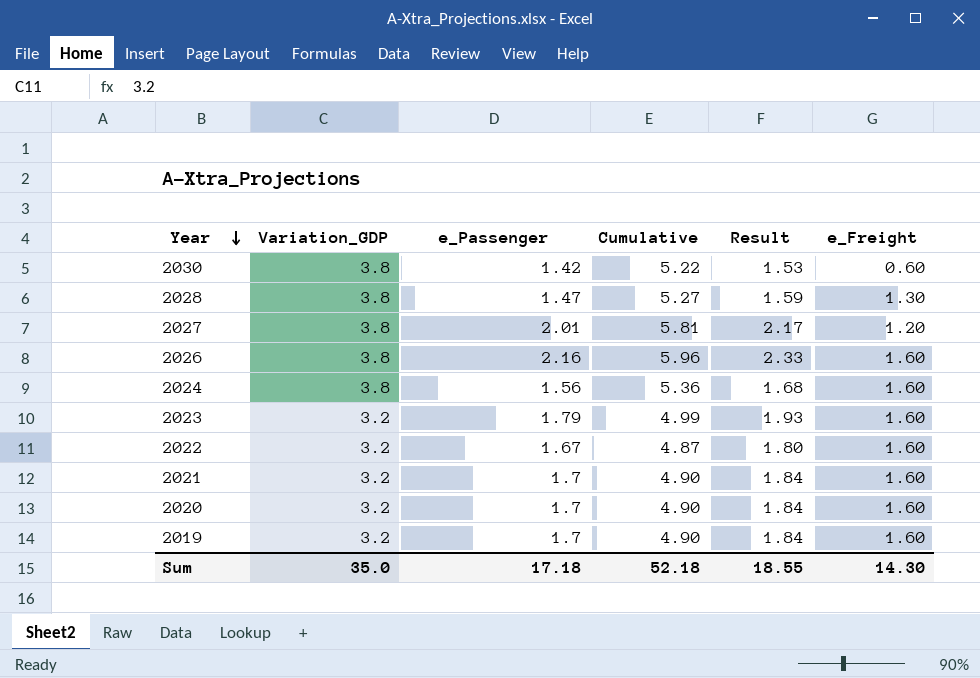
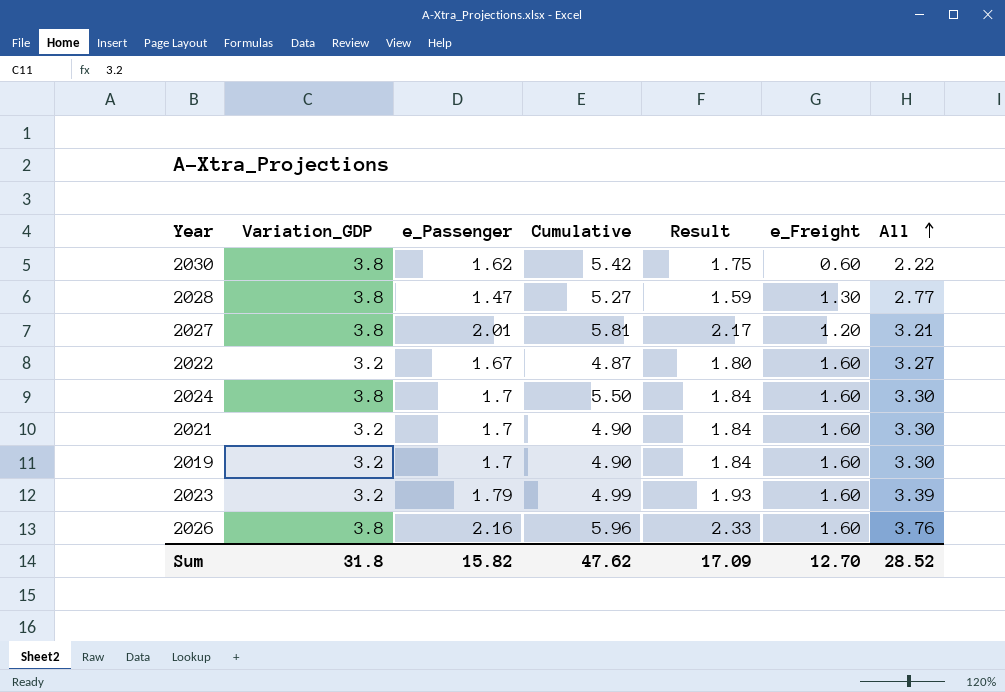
row order: Year descending -> All ascending
column All | formula: none -> [e_Passenger] + [e_Freight]
row 2020: 3.2 | 1.7 | 4.90 | 1.84 | 1.60 -> none
2030 | e_Passenger: 1.42 -> 1.62
2030 | Cumulative: 5.22 -> 5.42
2030 | Result: 1.53 -> 1.75
2024 | e_Passenger: 1.56 -> 1.7
2024 | Cumulative: 5.36 -> 5.50
2024 | Result: 1.68 -> 1.84
Sum | Variation_GDP: 35.0 -> 31.8
Sum | e_Passenger: 17.18 -> 15.82
Sum | Cumulative: 52.18 -> 47.62
Sum | Result: 18.55 -> 17.09
Sum | e_Freight: 14.30 -> 12.70

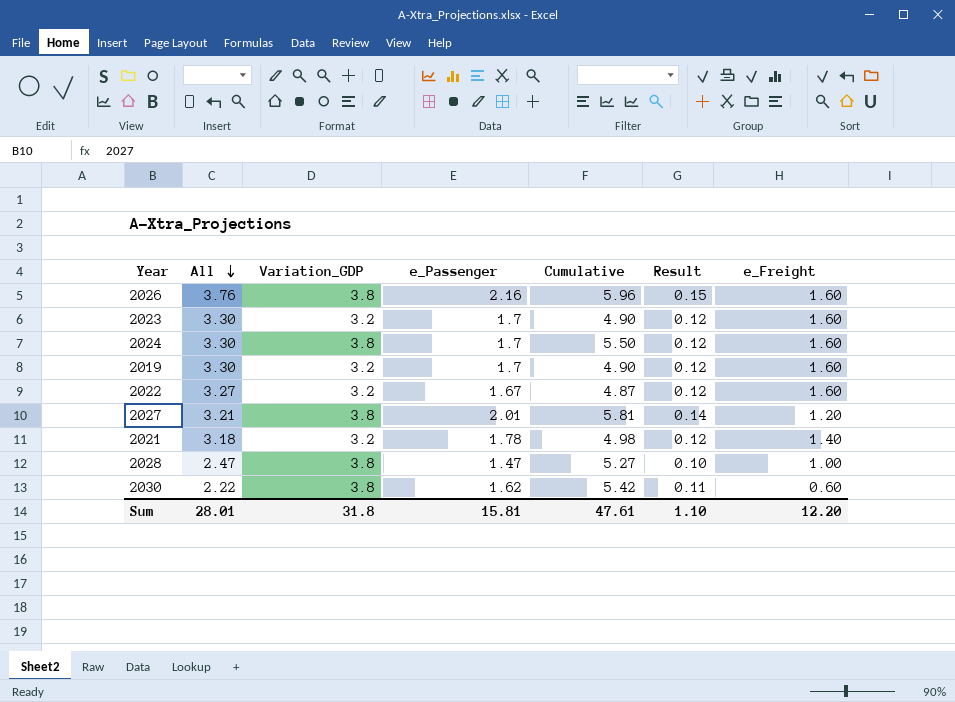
row order: All ascending -> All descending
column All | position: 7 -> 2
column Result | formula: [e_Passenger] * 1.08 -> [e_Passenger] * 0.07
2023 | All: 3.39 -> 3.30
2023 | e_Passenger: 1.79 -> 1.7
2023 | Cumulative: 4.99 -> 4.90
2021 | All: 3.30 -> 3.18
2021 | e_Passenger: 1.7 -> 1.78
2021 | Cumulative: 4.90 -> 4.98
2021 | e_Freight: 1.60 -> 1.40
2028 | All: 2.77 -> 2.47
2028 | e_Freight: 1.30 -> 1.00
Sum | All: 28.52 -> 28.01
Sum | e_Passenger: 15.82 -> 15.81
Sum | Cumulative: 47.62 -> 47.61
Sum | Result: 17.09 -> 1.10
Sum | e_Freight: 12.70 -> 12.20

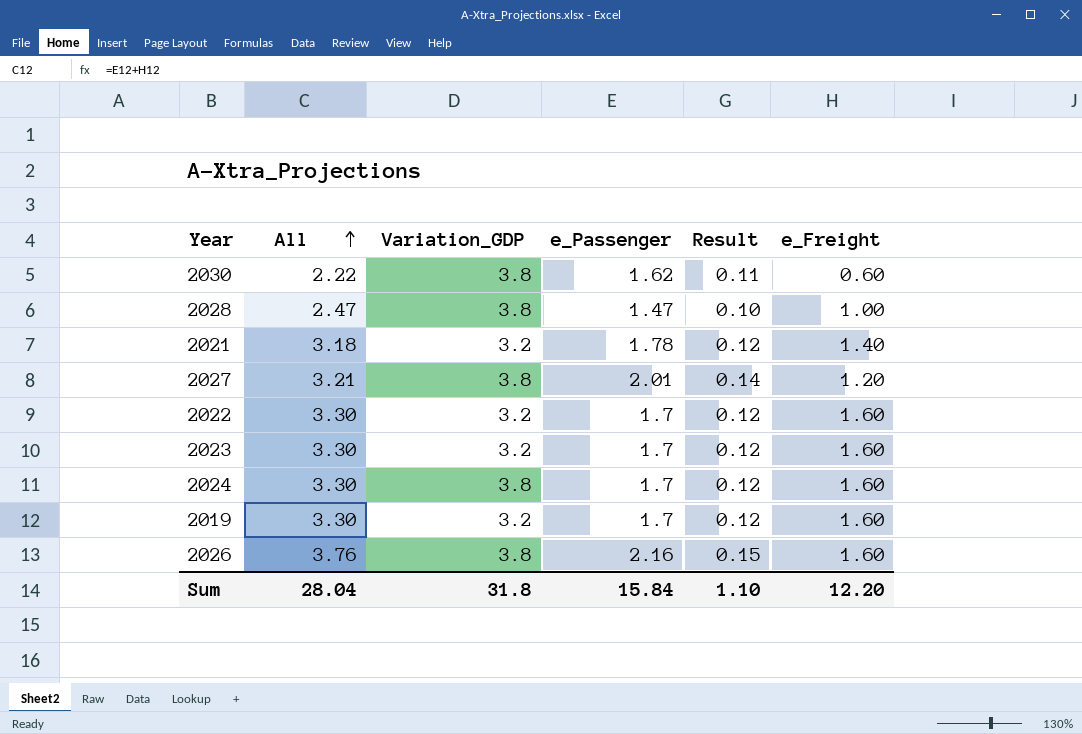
row order: All descending -> All ascending
column Cumulative | formula: [Variation_GDP] + [e_Passenger] -> none
2022 | All: 3.27 -> 3.30
2022 | e_Passenger: 1.67 -> 1.7
Sum | All: 28.01 -> 28.04
Sum | e_Passenger: 15.81 -> 15.84

